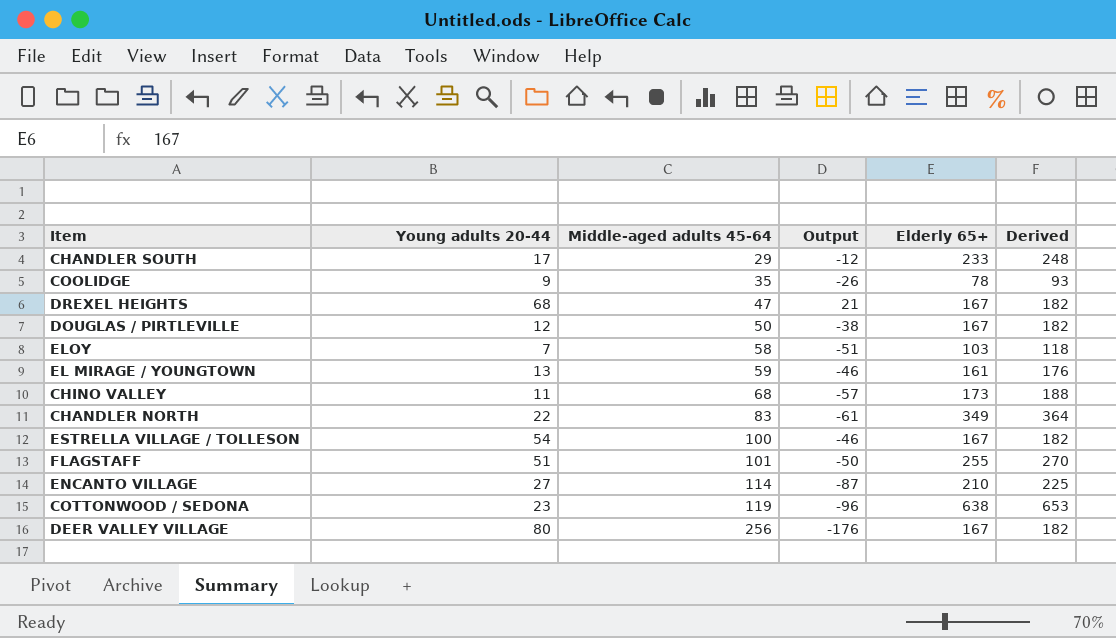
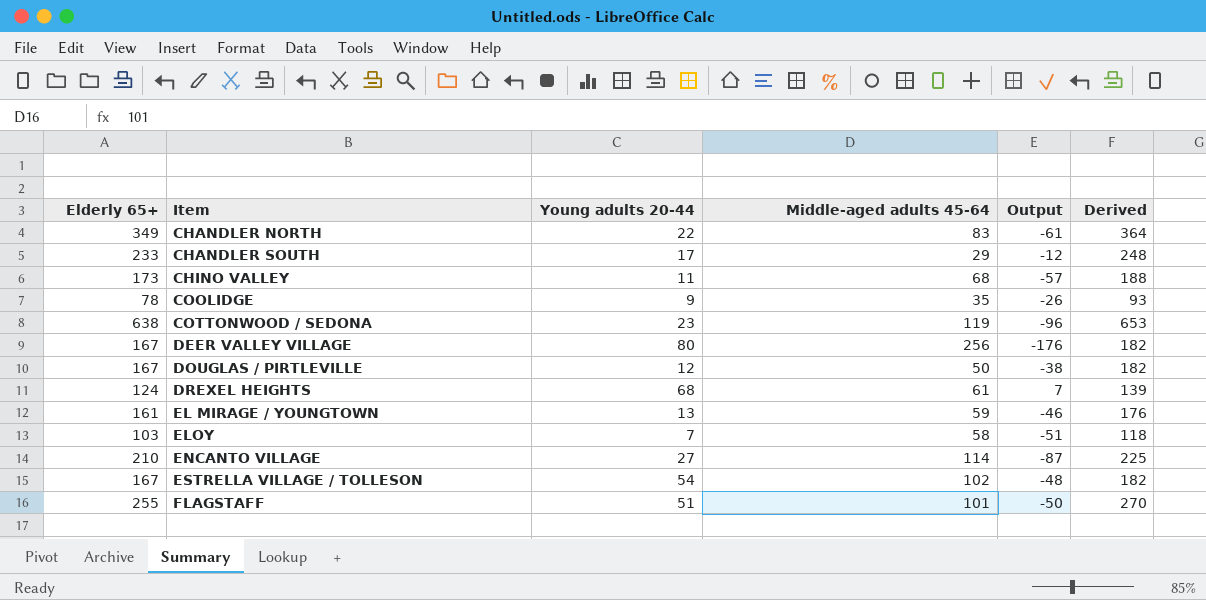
row order: Middle-aged adults 45-64 ascending -> Item ascending
column Elderly 65+ | position: 5 -> 1
DREXEL HEIGHTS | Elderly 65+: 167 -> 124
DREXEL HEIGHTS | Middle-aged adults 45-64: 47 -> 61
DREXEL HEIGHTS | Output: 21 -> 7
DREXEL HEIGHTS | Derived: 182 -> 139
ESTRELLA VILLAGE / TOLLESON | Middle-aged adults 45-64: 100 -> 102
ESTRELLA VILLAGE / TOLLESON | Output: -46 -> -48

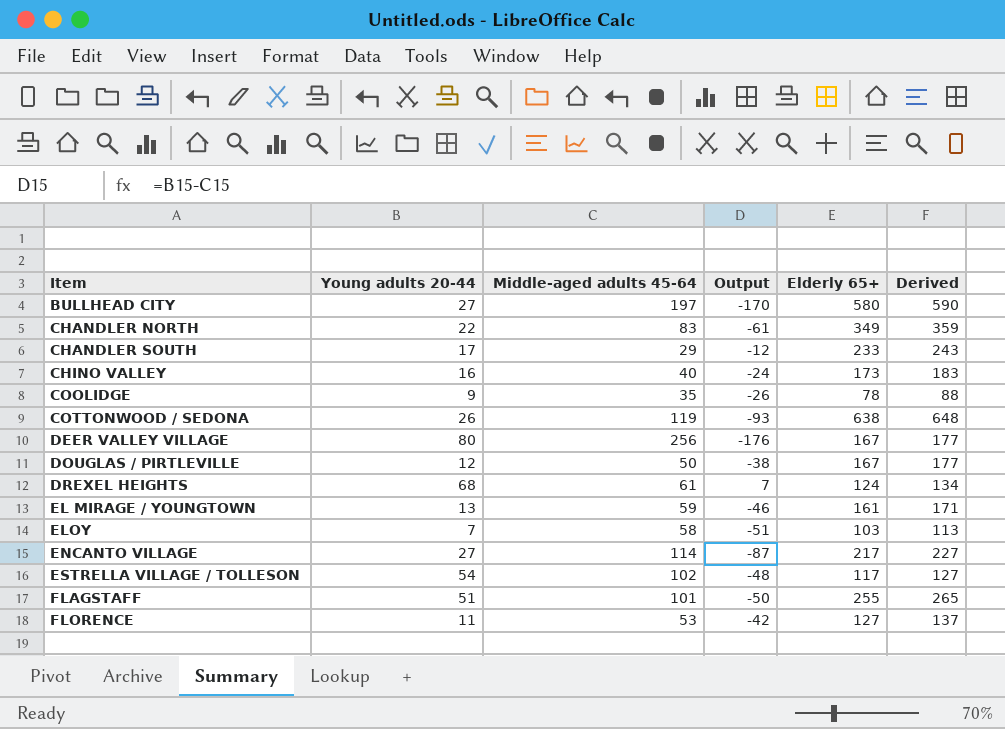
column Elderly 65+ | position: 1 -> 5
column Derived | formula: [Elderly 65+] + 15 -> [Elderly 65+] + 10
row BULLHEAD CITY: none -> 27 | 197 | -170 | 580 | 590
CHINO VALLEY | Young adults 20-44: 11 -> 16
CHINO VALLEY | Middle-aged adults 45-64: 68 -> 40
CHINO VALLEY | Output: -57 -> -24
COTTONWOOD / SEDONA | Young adults 20-44: 23 -> 26
COTTONWOOD / SEDONA | Output: -96 -> -93
ENCANTO VILLAGE | Elderly 65+: 210 -> 217
ESTRELLA VILLAGE / TOLLESON | Elderly 65+: 167 -> 117
row FLORENCE: none -> 11 | 53 | -42 | 127 | 137

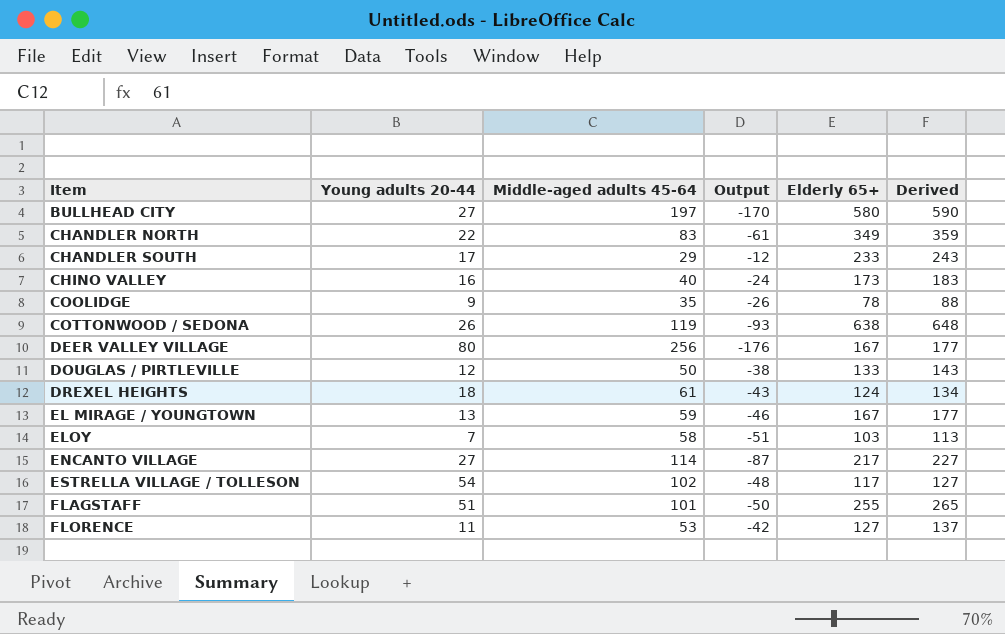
DOUGLAS / PIRTLEVILLE | Elderly 65+: 167 -> 133
DOUGLAS / PIRTLEVILLE | Derived: 177 -> 143
DREXEL HEIGHTS | Young adults 20-44: 68 -> 18
DREXEL HEIGHTS | Output: 7 -> -43
EL MIRAGE / YOUNGTOWN | Elderly 65+: 161 -> 167
EL MIRAGE / YOUNGTOWN | Derived: 171 -> 177

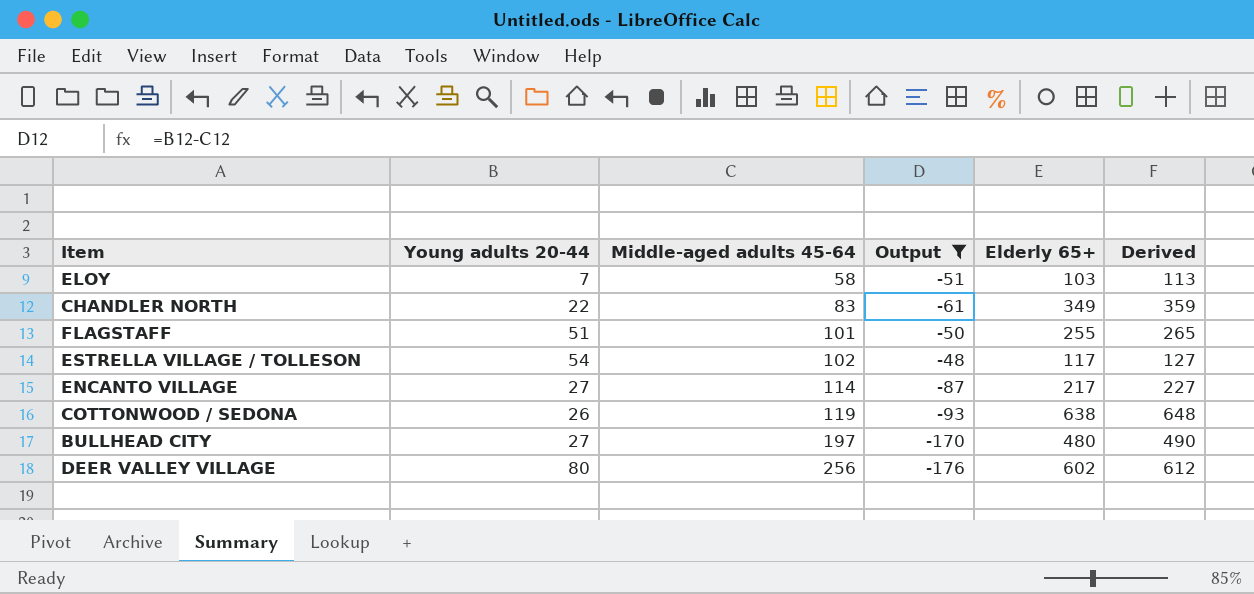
filter: none -> Output <= -48
row order: Item ascending -> Middle-aged adults 45-64 ascending
BULLHEAD CITY | Elderly 65+: 580 -> 480
BULLHEAD CITY | Derived: 590 -> 490
DEER VALLEY VILLAGE | Elderly 65+: 167 -> 602
DEER VALLEY VILLAGE | Derived: 177 -> 612

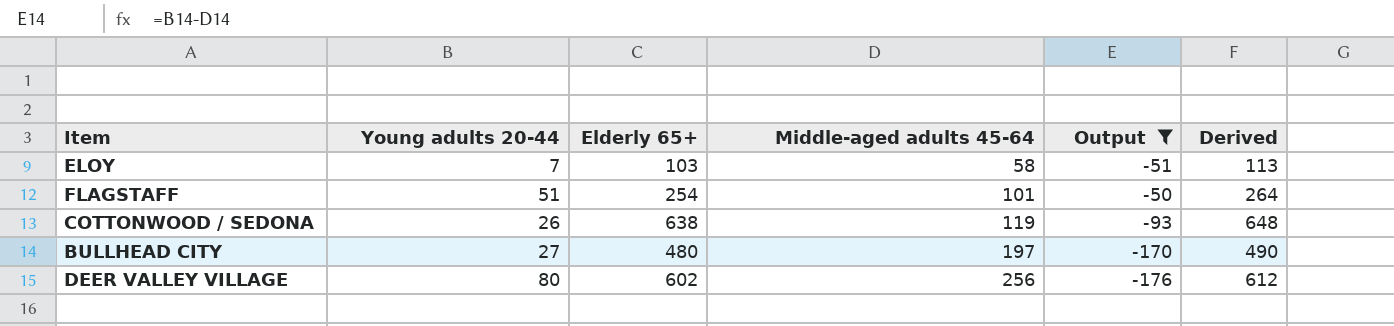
column Elderly 65+ | position: 5 -> 3
row CHANDLER NORTH: 22 | 83 | -61 | 349 | 359 -> none
row ESTRELLA VILLAGE / TOLLESON: 54 | 102 | -48 | 117 | 127 -> none
row ENCANTO VILLAGE: 27 | 114 | -87 | 217 | 227 -> none
FLAGSTAFF | Elderly 65+: 255 -> 254
FLAGSTAFF | Derived: 265 -> 264

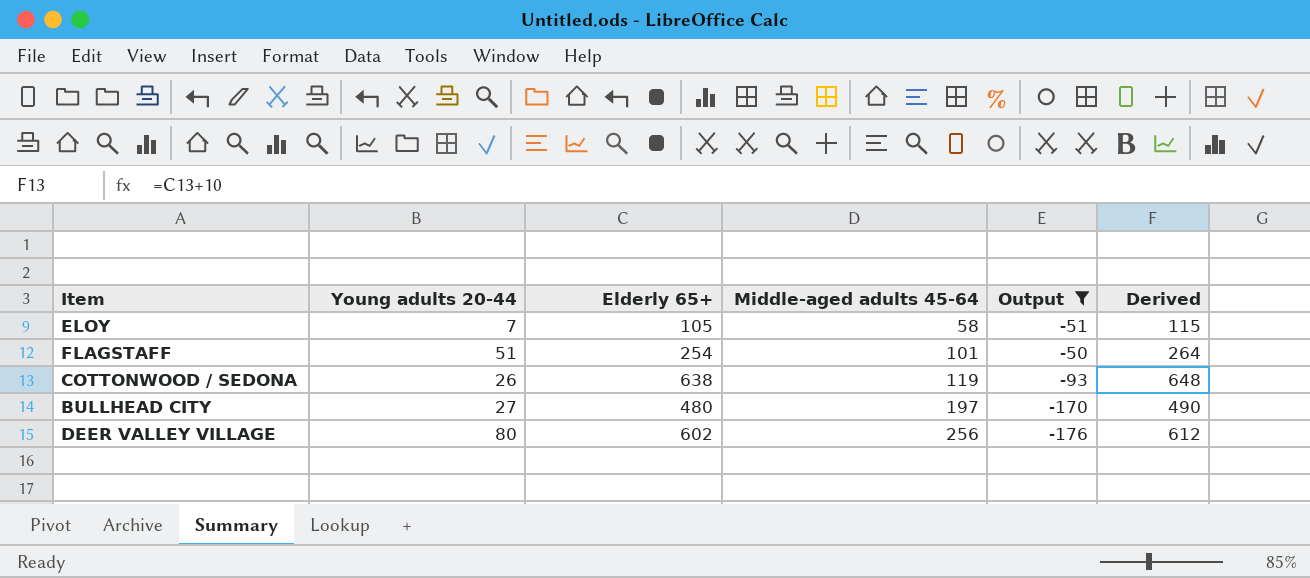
ELOY | Elderly 65+: 103 -> 105
ELOY | Derived: 113 -> 115

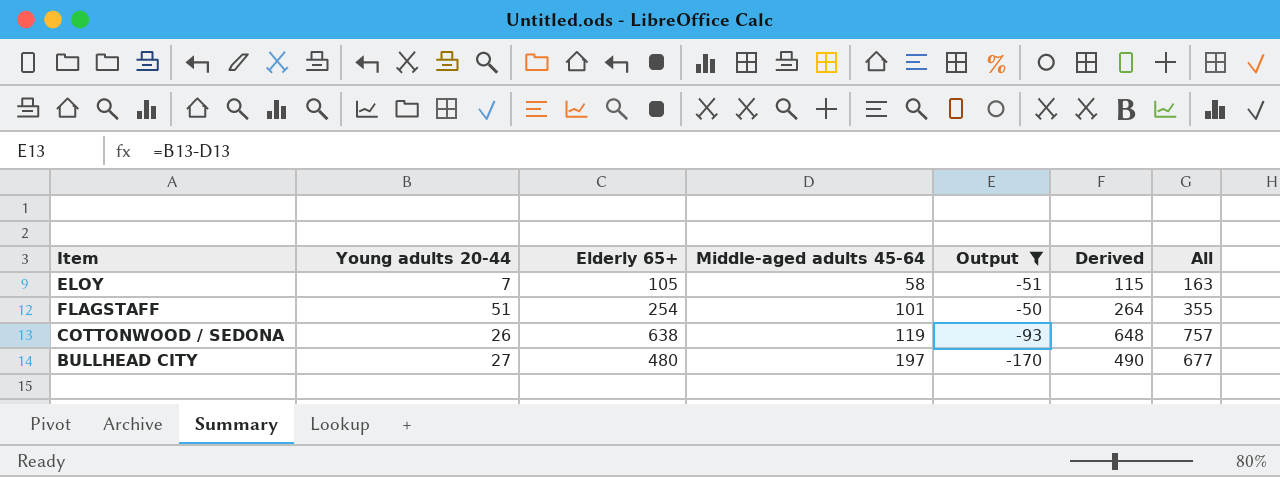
column All | formula: none -> [Elderly 65+] + [Middle-aged adults 45-64]
row DEER VALLEY VILLAGE: 80 | 602 | 256 | -176 | 612 -> none

